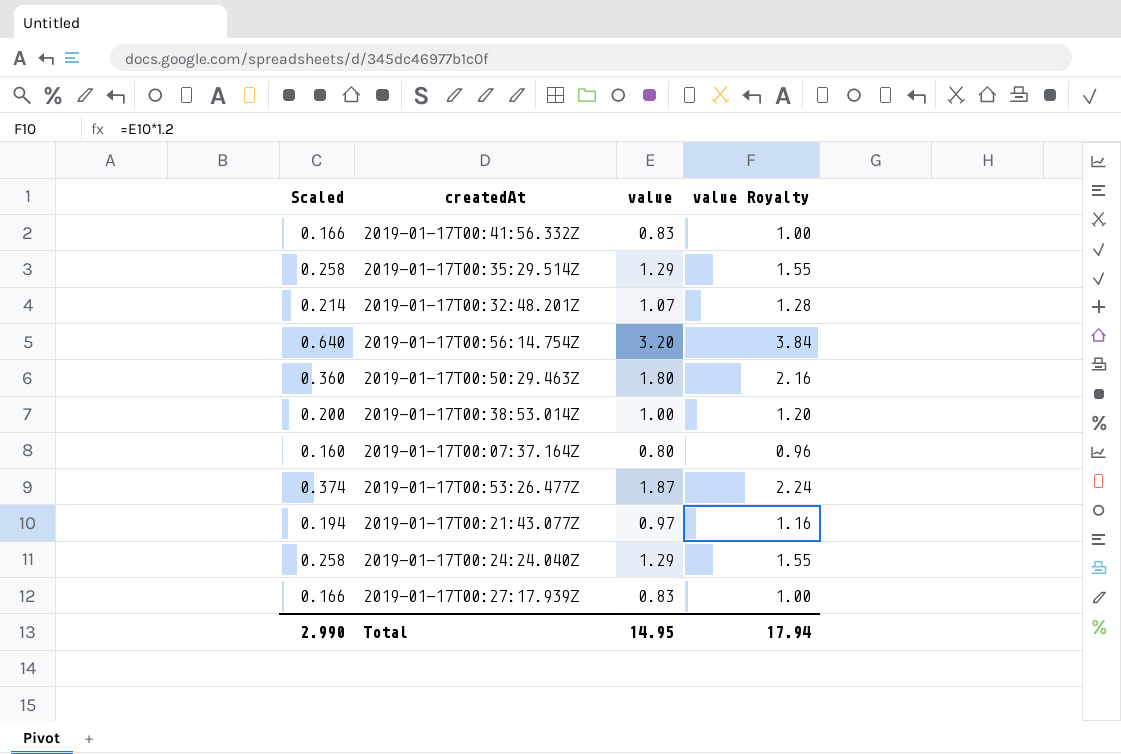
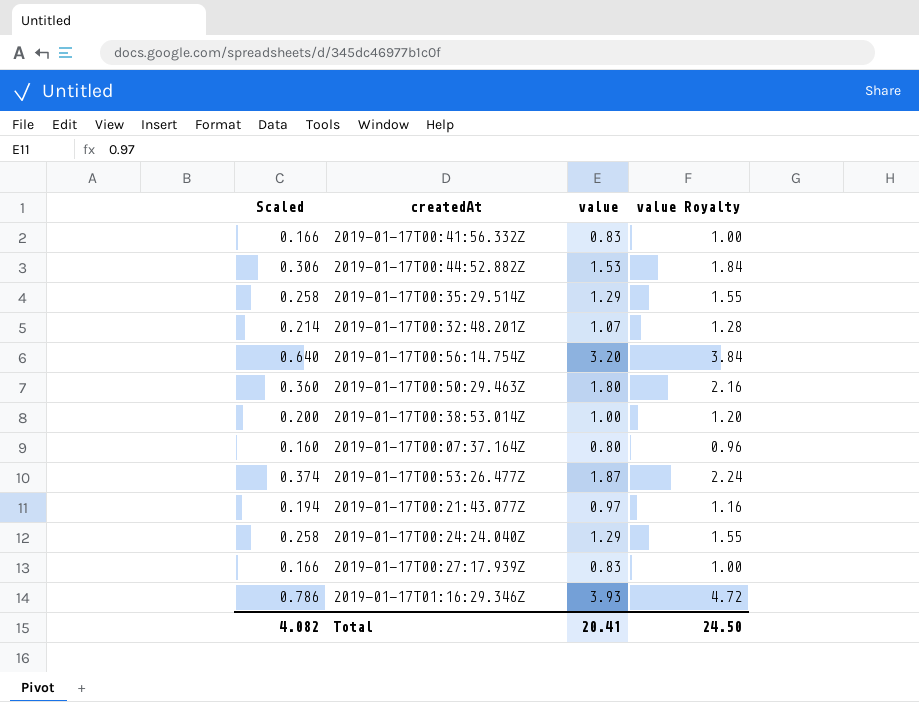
row 2019-01-17T00:44:52.882Z: none -> 0.306 | 1.53 | 1.84
row 2019-01-17T01:16:29.346Z: none -> 0.786 | 3.93 | 4.72
Total | Scaled: 2.990 -> 4.082
Total | value: 14.95 -> 20.41
Total | value Royalty: 17.94 -> 24.50

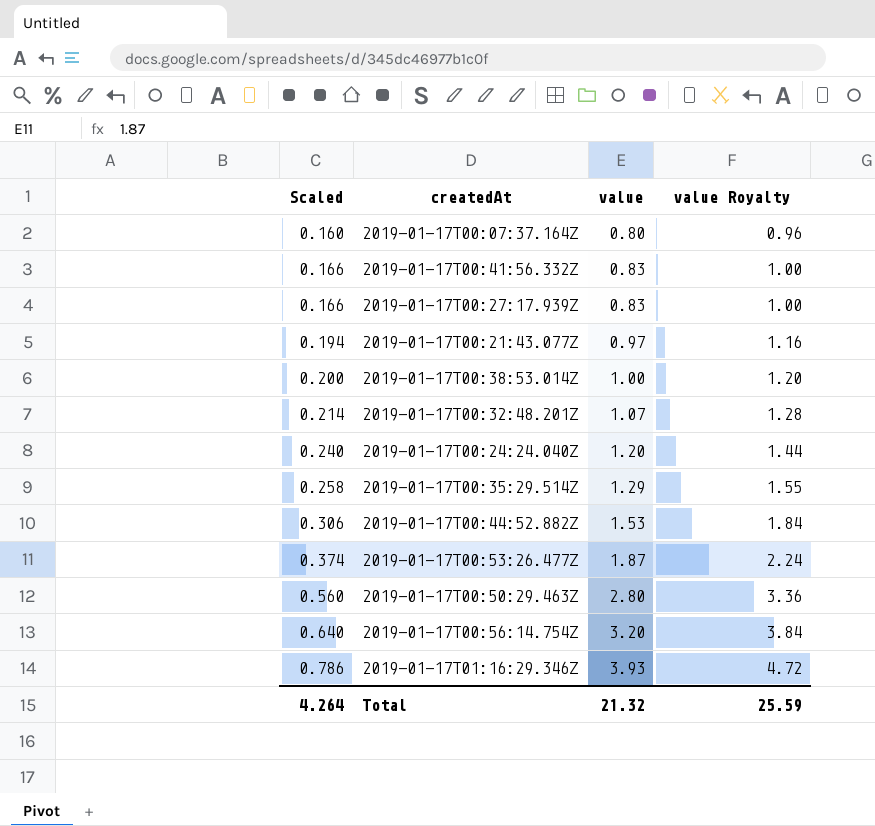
row order: none -> Scaled ascending
2019-01-17T00:24:24.040Z | Scaled: 0.258 -> 0.240
2019-01-17T00:24:24.040Z | value: 1.29 -> 1.20
2019-01-17T00:24:24.040Z | value Royalty: 1.55 -> 1.44
2019-01-17T00:50:29.463Z | Scaled: 0.360 -> 0.560
2019-01-17T00:50:29.463Z | value: 1.80 -> 2.80
2019-01-17T00:50:29.463Z | value Royalty: 2.16 -> 3.36
Total | Scaled: 4.082 -> 4.264
Total | value: 20.41 -> 21.32
Total | value Royalty: 24.50 -> 25.59

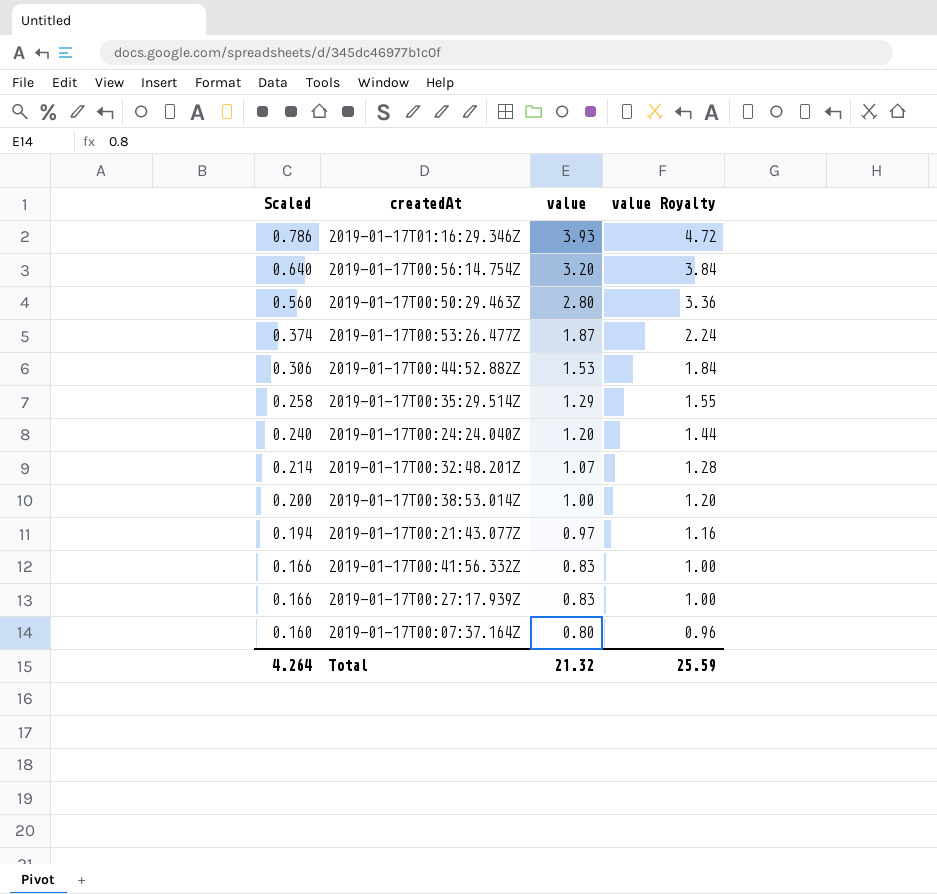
row order: Scaled ascending -> Scaled descending

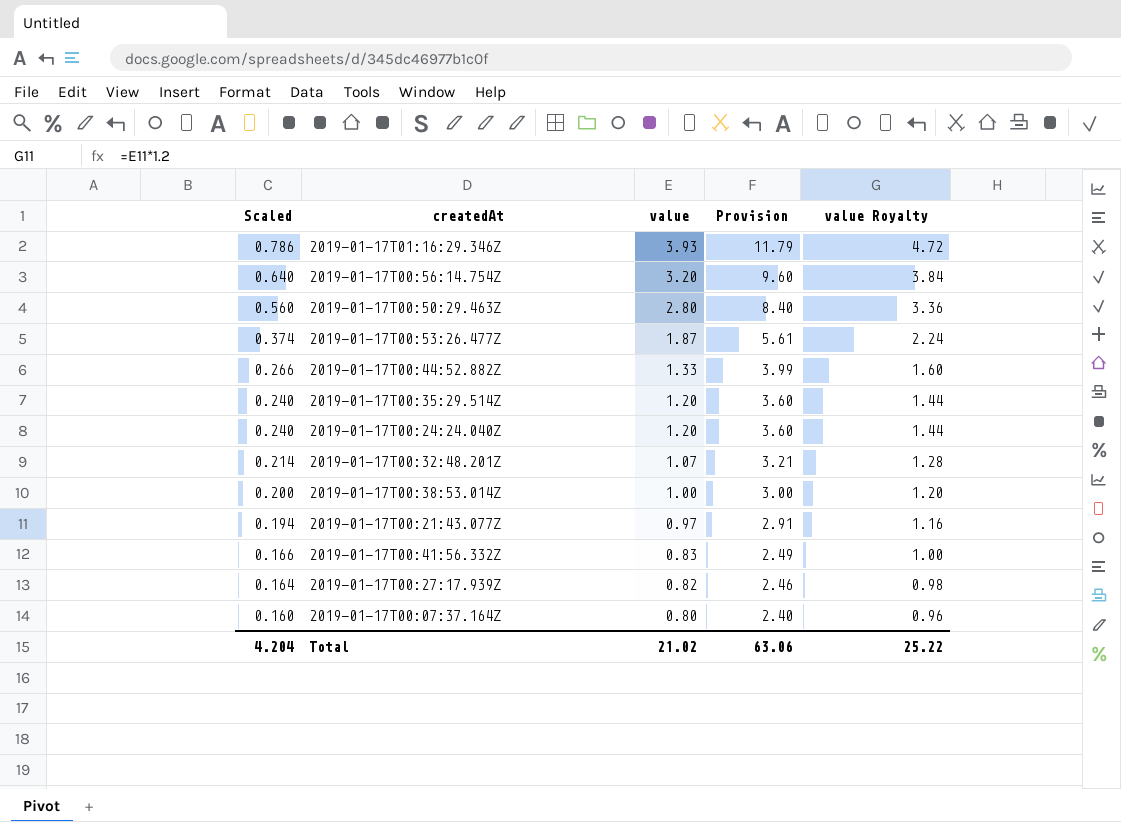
column Provision | formula: none -> [value] * 3
2019-01-17T00:44:52.882Z | Scaled: 0.306 -> 0.266
2019-01-17T00:44:52.882Z | value: 1.53 -> 1.33
2019-01-17T00:44:52.882Z | value Royalty: 1.84 -> 1.60
2019-01-17T00:35:29.514Z | Scaled: 0.258 -> 0.240
2019-01-17T00:35:29.514Z | value: 1.29 -> 1.20
2019-01-17T00:35:29.514Z | value Royalty: 1.55 -> 1.44
2019-01-17T00:27:17.939Z | Scaled: 0.166 -> 0.164
2019-01-17T00:27:17.939Z | value: 0.83 -> 0.82
2019-01-17T00:27:17.939Z | value Royalty: 1.00 -> 0.98
Total | Scaled: 4.264 -> 4.204
Total | value: 21.32 -> 21.02
Total | value Royalty: 25.59 -> 25.22

